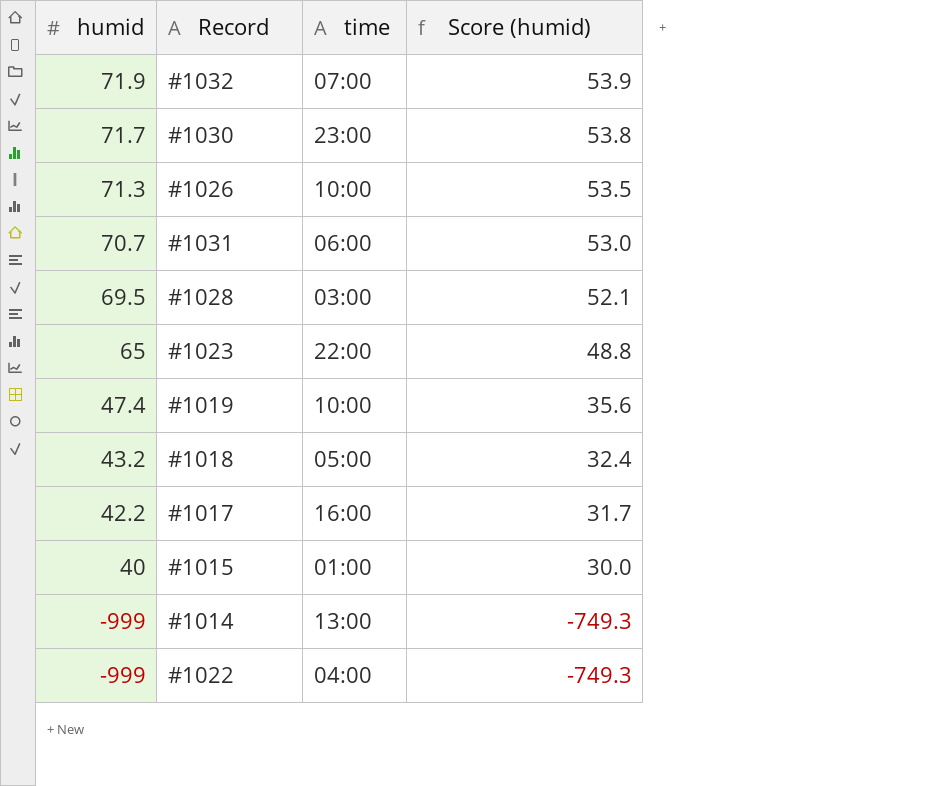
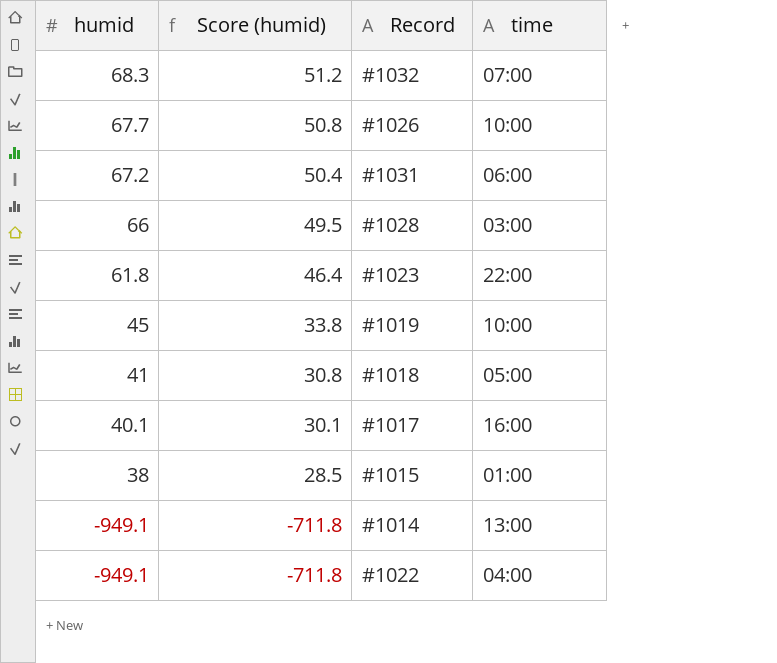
column Score (humid) | position: 4 -> 2
row #1030: 71.7 | 23:00 | 53.8 -> none
#1032 | humid: 71.9 -> 68.3
#1032 | Score (humid): 53.9 -> 51.2
#1026 | humid: 71.3 -> 67.7
#1026 | Score (humid): 53.5 -> 50.8
#1031 | humid: 70.7 -> 67.2
#1031 | Score (humid): 53.0 -> 50.4
#1028 | humid: 69.5 -> 66
#1028 | Score (humid): 52.1 -> 49.5
#1023 | humid: 65 -> 61.8
#1023 | Score (humid): 48.8 -> 46.4
#1019 | humid: 47.4 -> 45
#1019 | Score (humid): 35.6 -> 33.8
#1018 | humid: 43.2 -> 41
#1018 | Score (humid): 32.4 -> 30.8
#1017 | humid: 42.2 -> 40.1
#1017 | Score (humid): 31.7 -> 30.1
#1015 | humid: 40 -> 38
#1015 | Score (humid): 30.0 -> 28.5
#1014 | humid: -999 -> -949.1
#1014 | Score (humid): -749.3 -> -711.8
#1022 | humid: -999 -> -949.1
#1022 | Score (humid): -749.3 -> -711.8

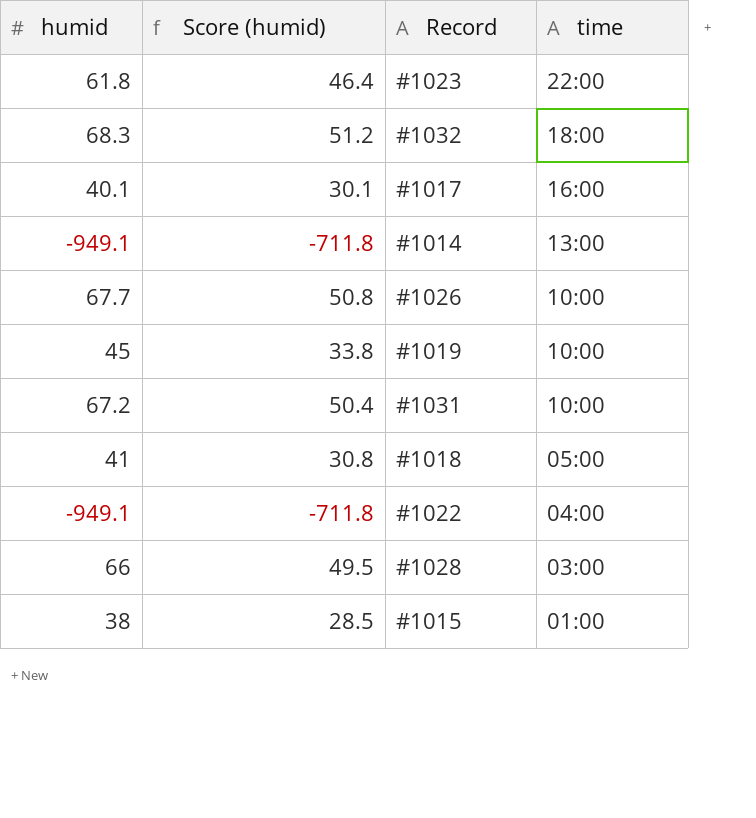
row order: humid descending -> time descending
#1032 | time: 07:00 -> 18:00
#1031 | time: 06:00 -> 10:00

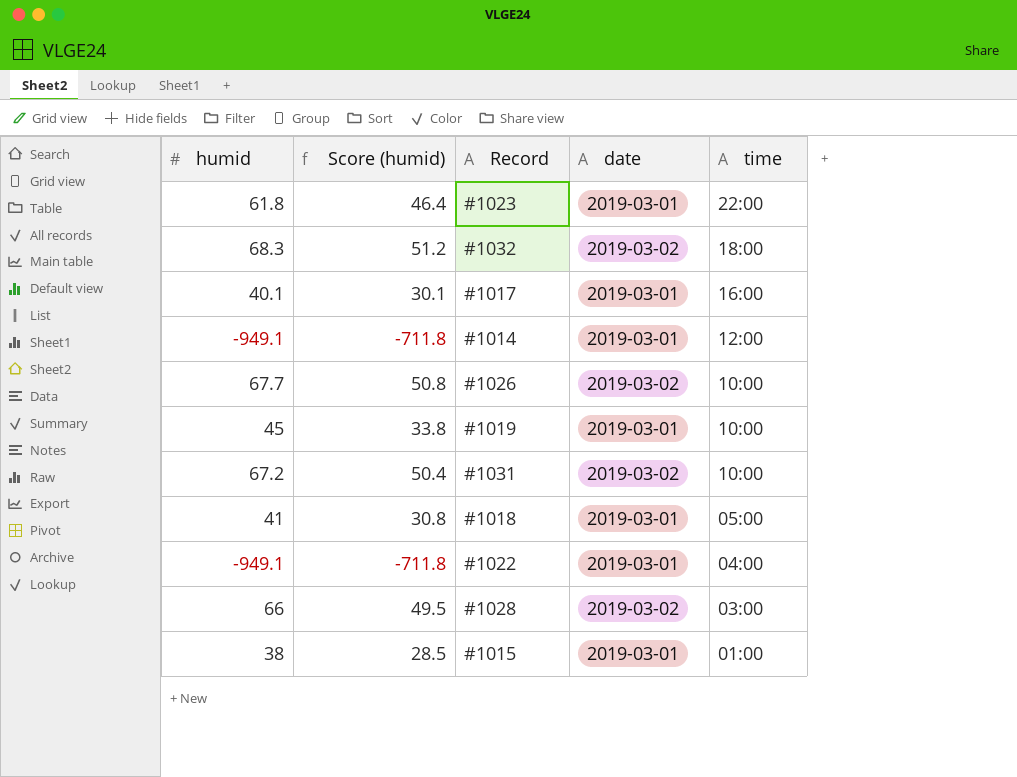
column date | position: none -> 4
#1014 | time: 13:00 -> 12:00

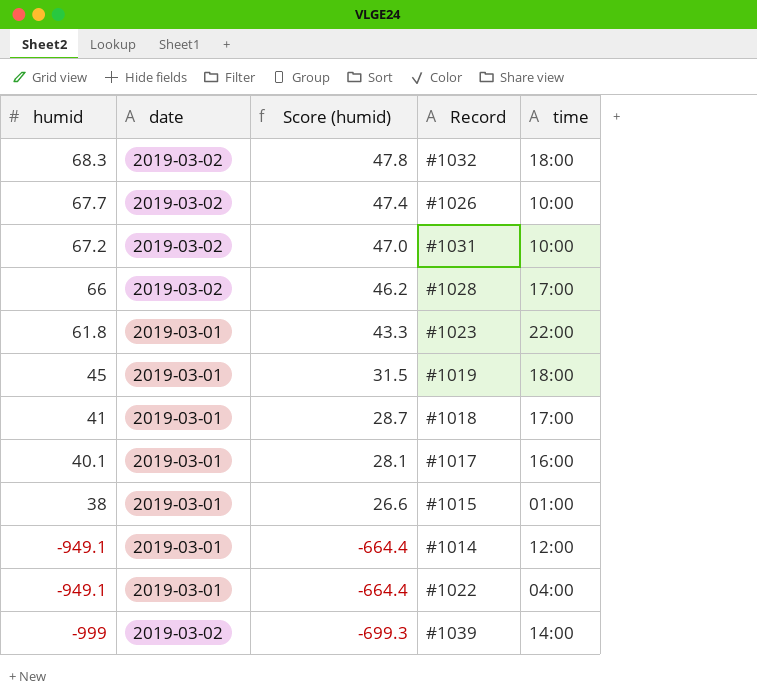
row order: time descending -> humid descending
column date | position: 4 -> 2
column Score (humid) | formula: [humid] * 0.75 -> [humid] * 0.7
#1028 | time: 03:00 -> 17:00
#1019 | time: 10:00 -> 18:00
#1018 | time: 05:00 -> 17:00
row #1039: none -> -999 | 2019-03-02 | -699.3 | 14:00

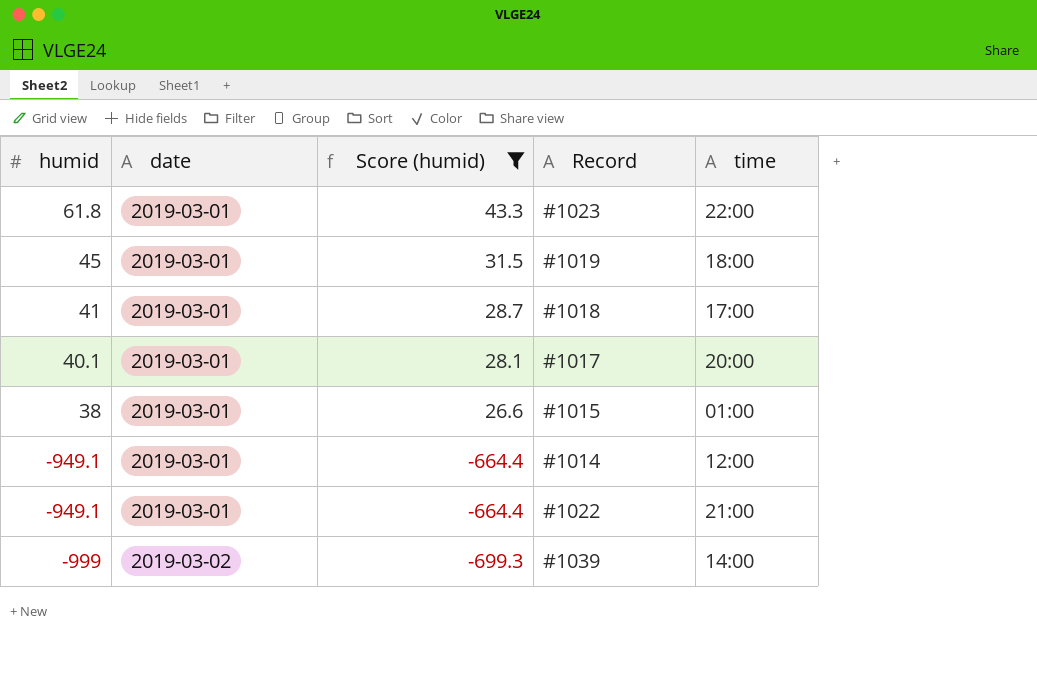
filter: none -> Score (humid) <= 43.3
#1017 | time: 16:00 -> 20:00
#1022 | time: 04:00 -> 21:00

